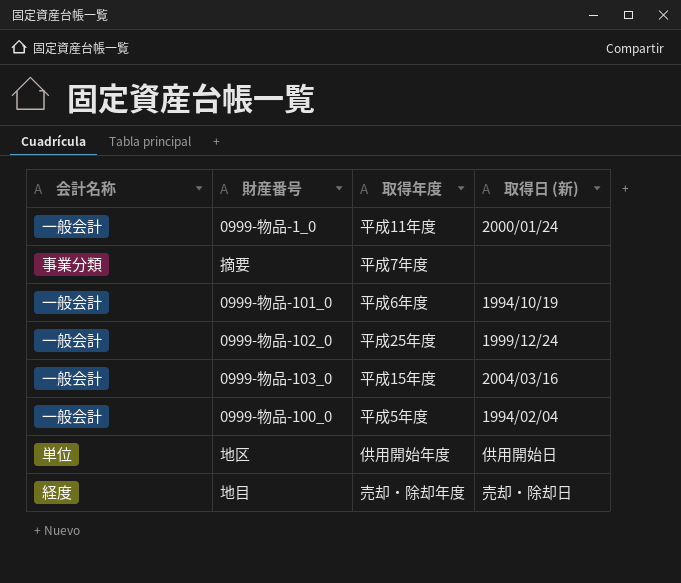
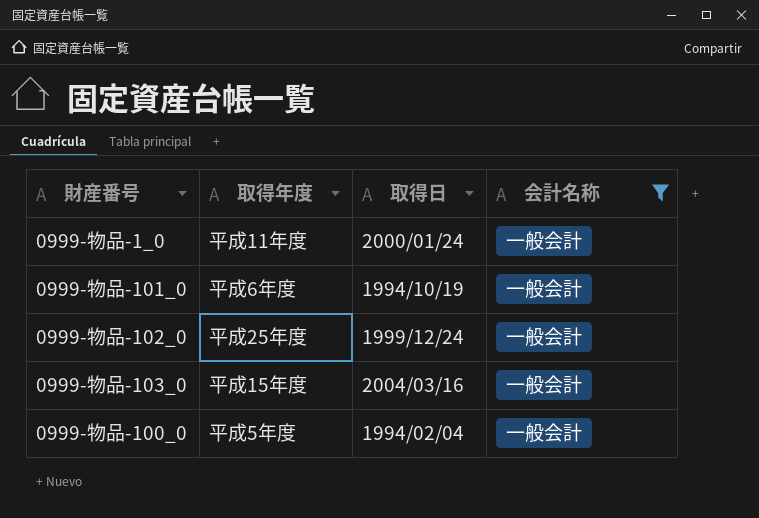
filter: none -> 会計名称 = 一般会計
column name: 取得日 (新) -> 取得日
column 会計名称 | position: 1 -> 4

